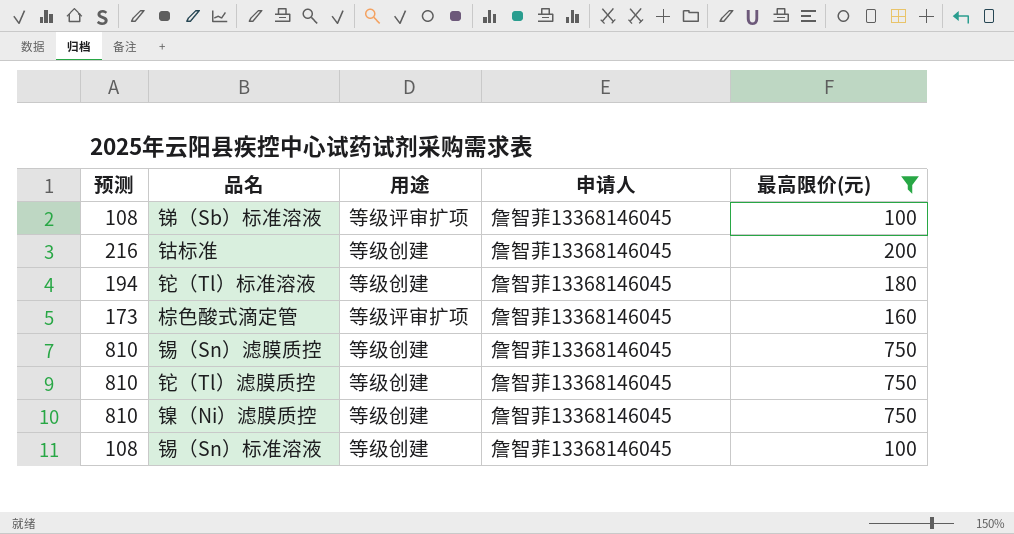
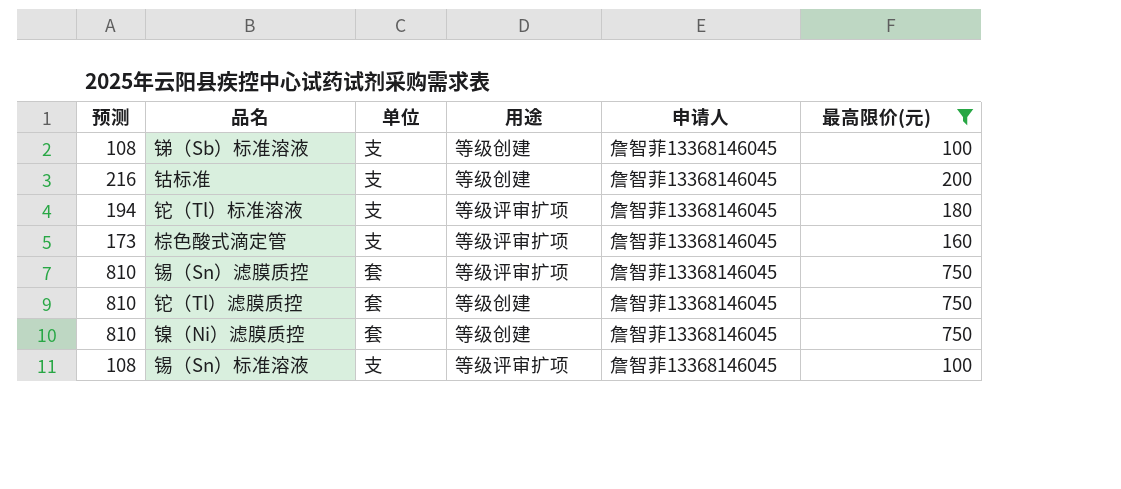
column 单位 | position: none -> 3
锑（Sb）标准溶液 | 用途: 等级评审扩项 -> 等级创建
铊（Tl）标准溶液 | 用途: 等级创建 -> 等级评审扩项
锡（Sn）滤膜质控 | 用途: 等级创建 -> 等级评审扩项
锡（Sn）标准溶液 | 用途: 等级创建 -> 等级评审扩项

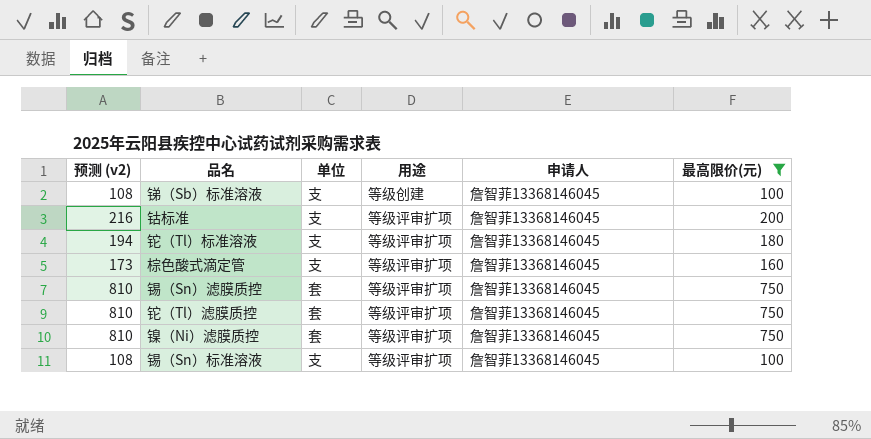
column name: 预测 -> 预测 (v2)
钴标准 | 用途: 等级创建 -> 等级评审扩项
铊（Tl）滤膜质控 | 用途: 等级创建 -> 等级评审扩项
镍（Ni）滤膜质控 | 用途: 等级创建 -> 等级评审扩项

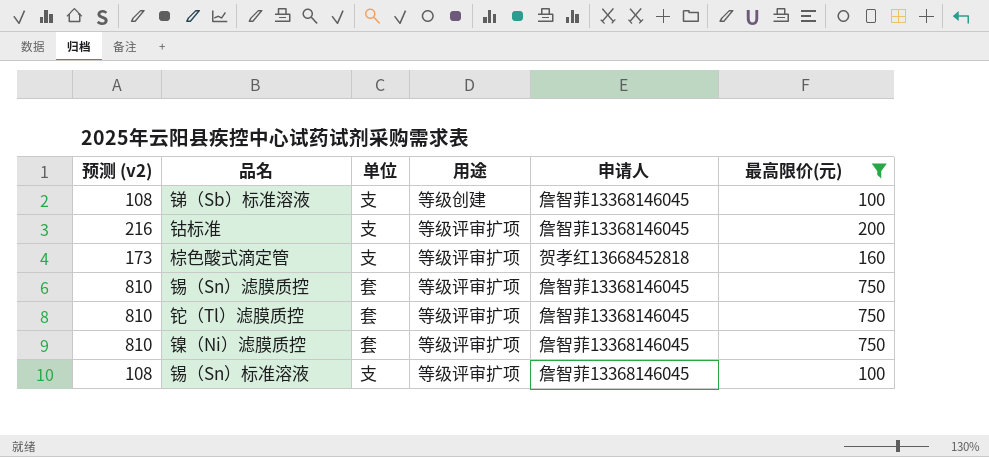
row 铊（Tl）标准溶液: 194 | 支 | 等级评审扩项 | 詹智菲13368146045 | 180 -> none
棕色酸式滴定管 | 申请人: 詹智菲13368146045 -> 贺孝红13668452818

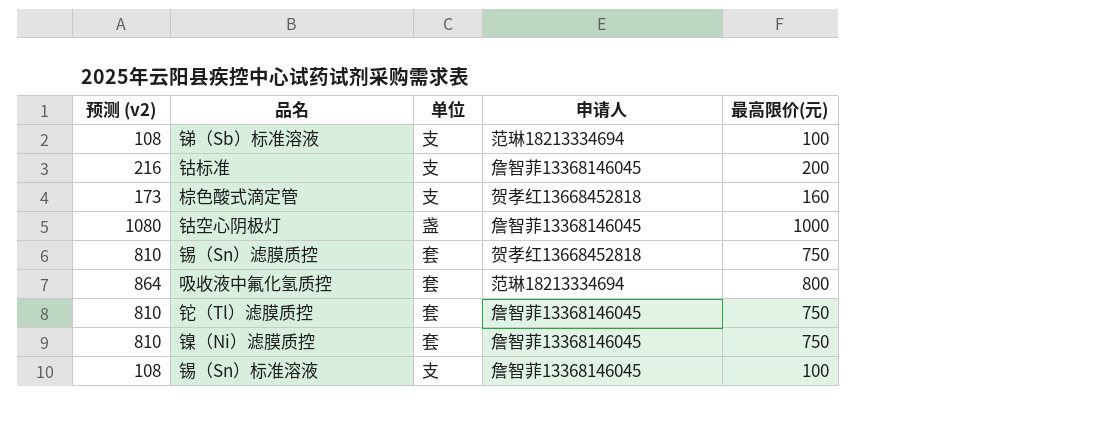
filter: 最高限价(元) <= 750 -> none
column 用途 | position: 4 -> none
锑（Sb）标准溶液 | 申请人: 詹智菲13368146045 -> 范琳18213334694
锡（Sn）滤膜质控 | 申请人: 詹智菲13368146045 -> 贺孝红13668452818

